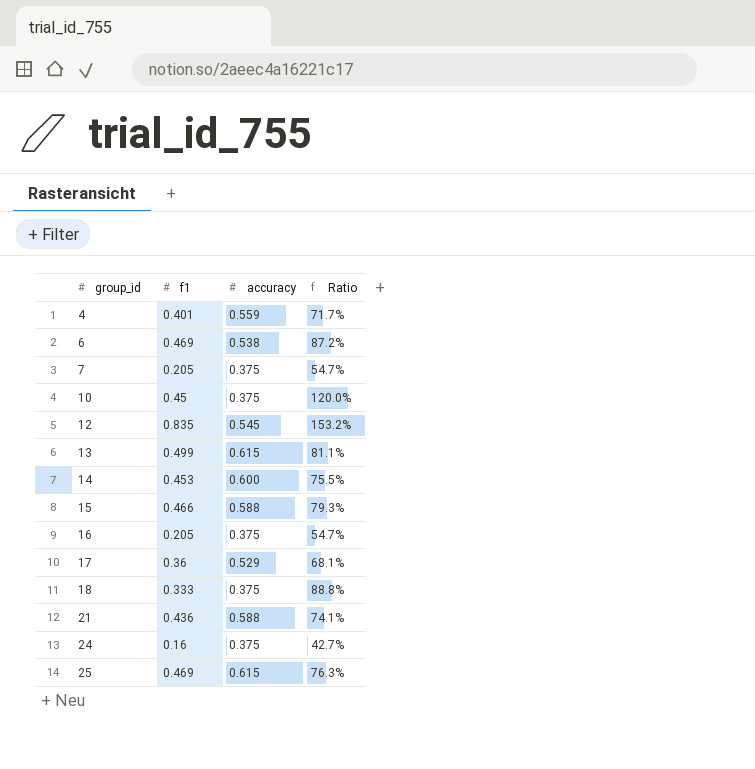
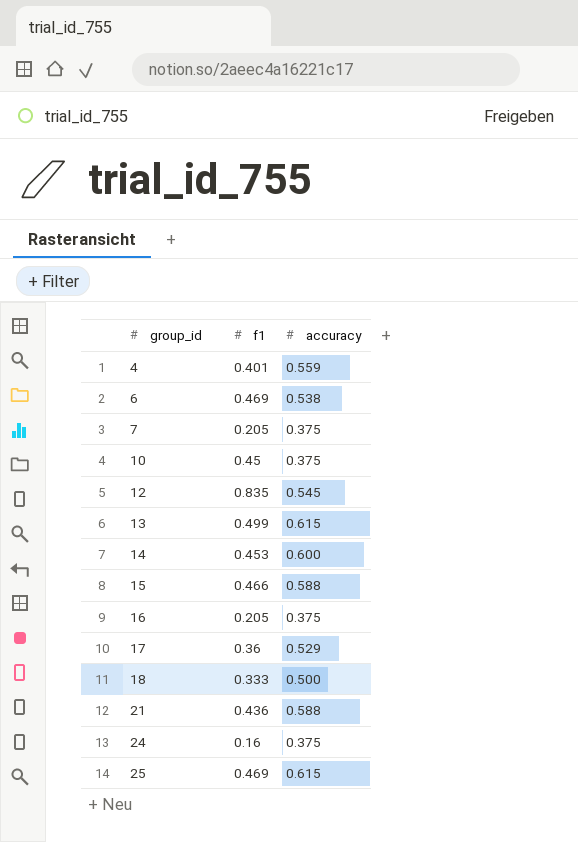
column Ratio | formula: [f1] / [accuracy] -> none
18 | accuracy: 0.375 -> 0.500

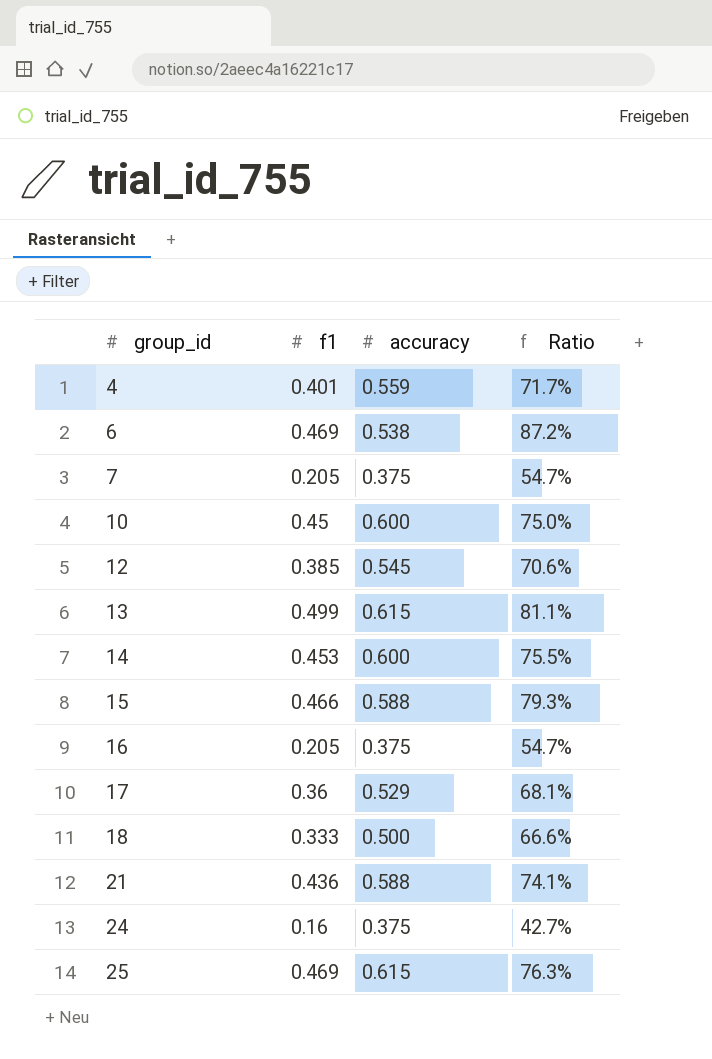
column Ratio | formula: none -> [f1] / [accuracy]
10 | accuracy: 0.375 -> 0.600
12 | f1: 0.835 -> 0.385

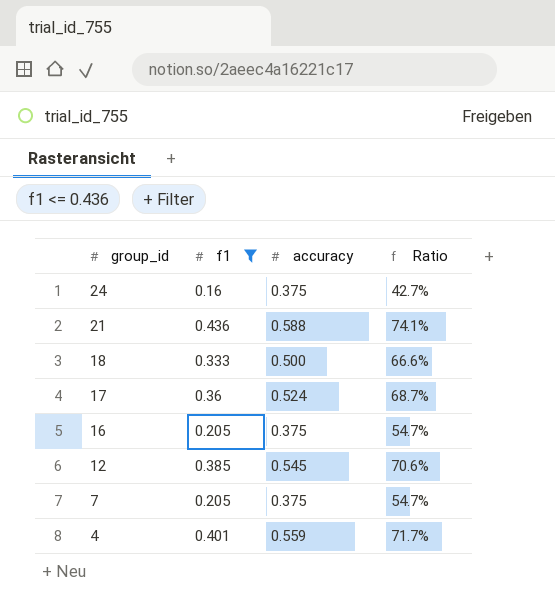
filter: none -> f1 <= 0.436
row order: group_id ascending -> group_id descending
17 | accuracy: 0.529 -> 0.524
17 | Ratio: 68.1% -> 68.7%

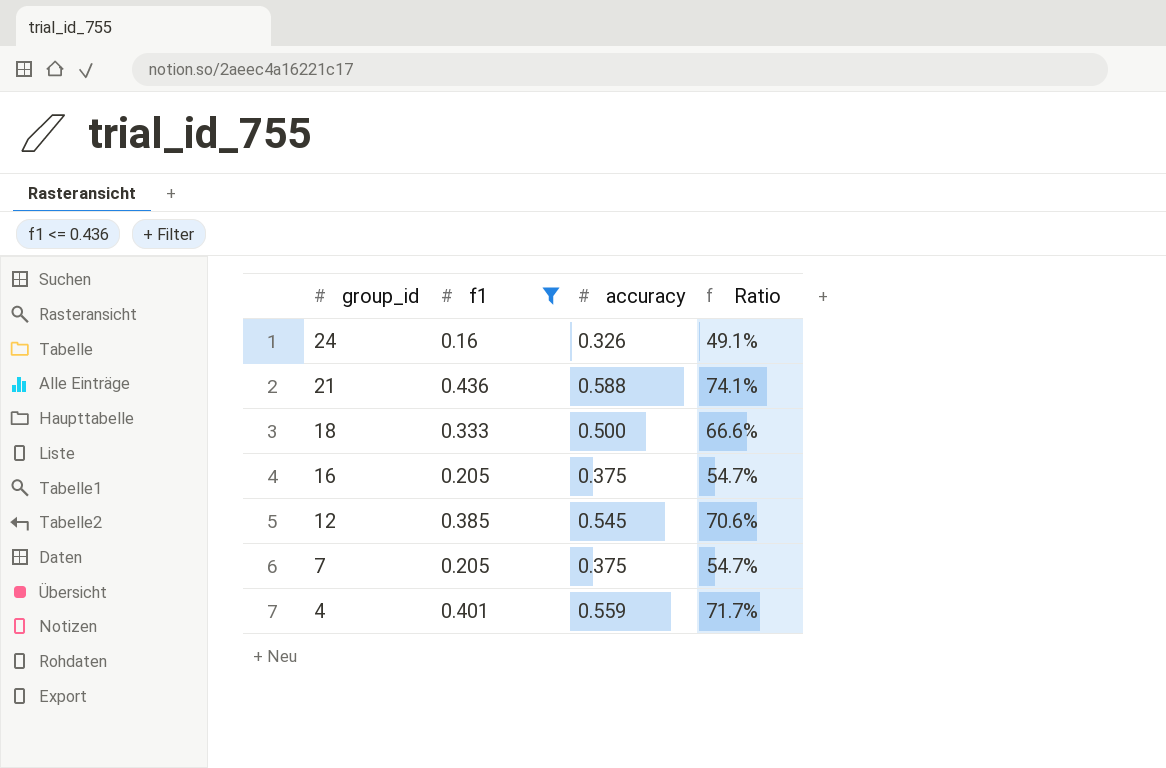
row 17: 0.36 | 0.524 | 68.7% -> none
24 | accuracy: 0.375 -> 0.326
24 | Ratio: 42.7% -> 49.1%

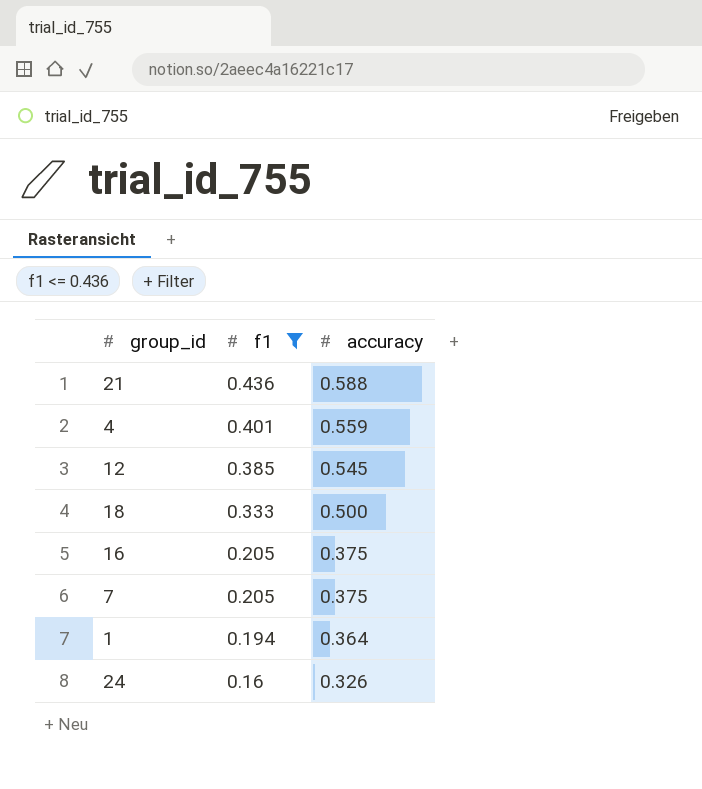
row order: group_id descending -> f1 descending
column Ratio | formula: [f1] / [accuracy] -> none
row 1: none -> 0.194 | 0.364

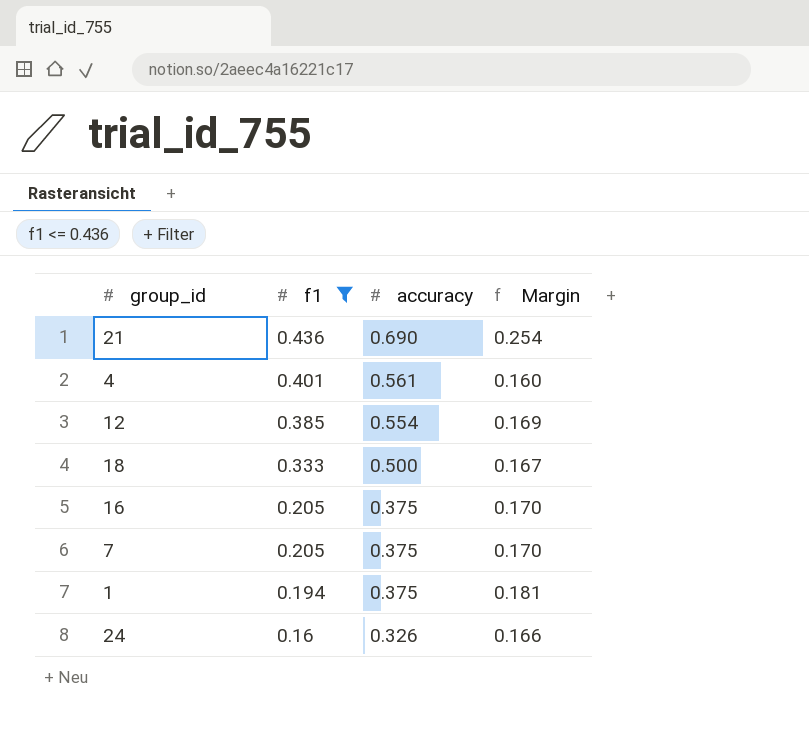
column Margin | formula: none -> [accuracy] - [f1]
21 | accuracy: 0.588 -> 0.690
4 | accuracy: 0.559 -> 0.561
12 | accuracy: 0.545 -> 0.554
1 | accuracy: 0.364 -> 0.375

